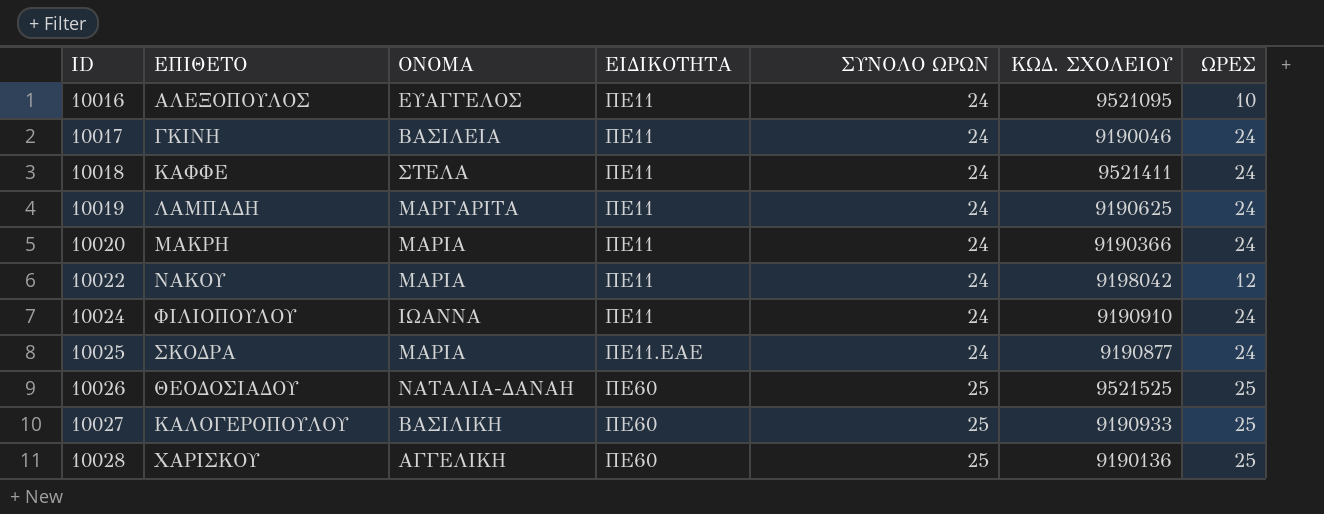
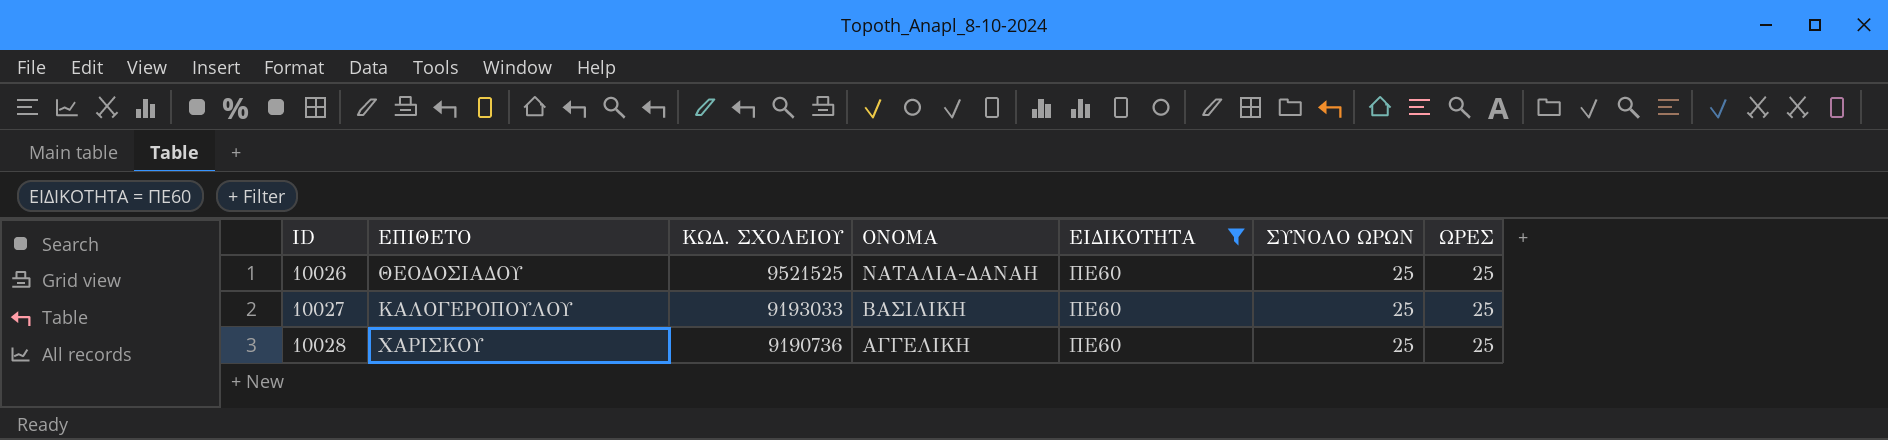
filter: none -> ΕΙΔΙΚΟΤΗΤΑ = ΠΕ60
column ΚΩΔ. ΣΧΟΛΕΙΟΥ | position: 6 -> 3
10027 | ΚΩΔ. ΣΧΟΛΕΙΟΥ: 9190933 -> 9193033
10028 | ΚΩΔ. ΣΧΟΛΕΙΟΥ: 9190136 -> 9190736

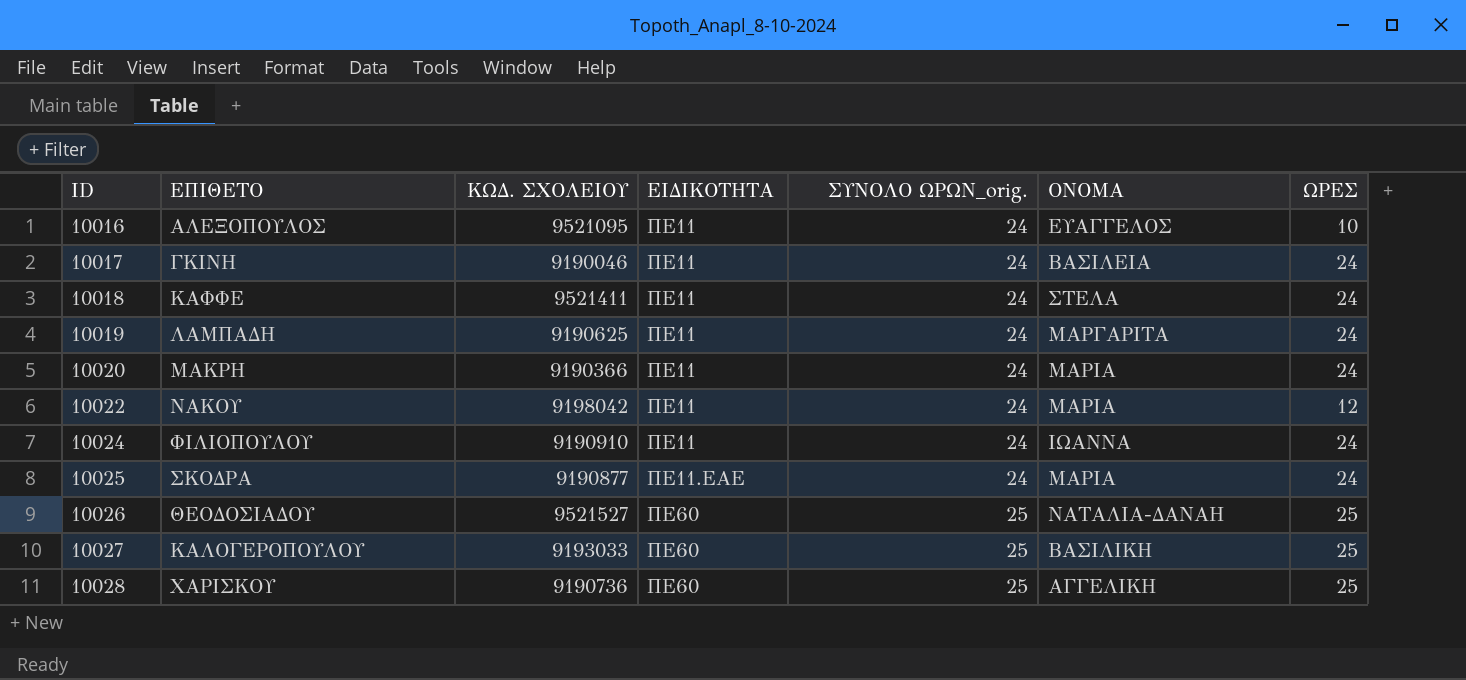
filter: ΕΙΔΙΚΟΤΗΤΑ = ΠΕ60 -> none
column name: ΣΥΝΟΛΟ ΩΡΩΝ -> ΣΥΝΟΛΟ ΩΡΩΝ_orig.
column ΟΝΟΜΑ | position: 4 -> 6
10026 | ΚΩΔ. ΣΧΟΛΕΙΟΥ: 9521525 -> 9521527

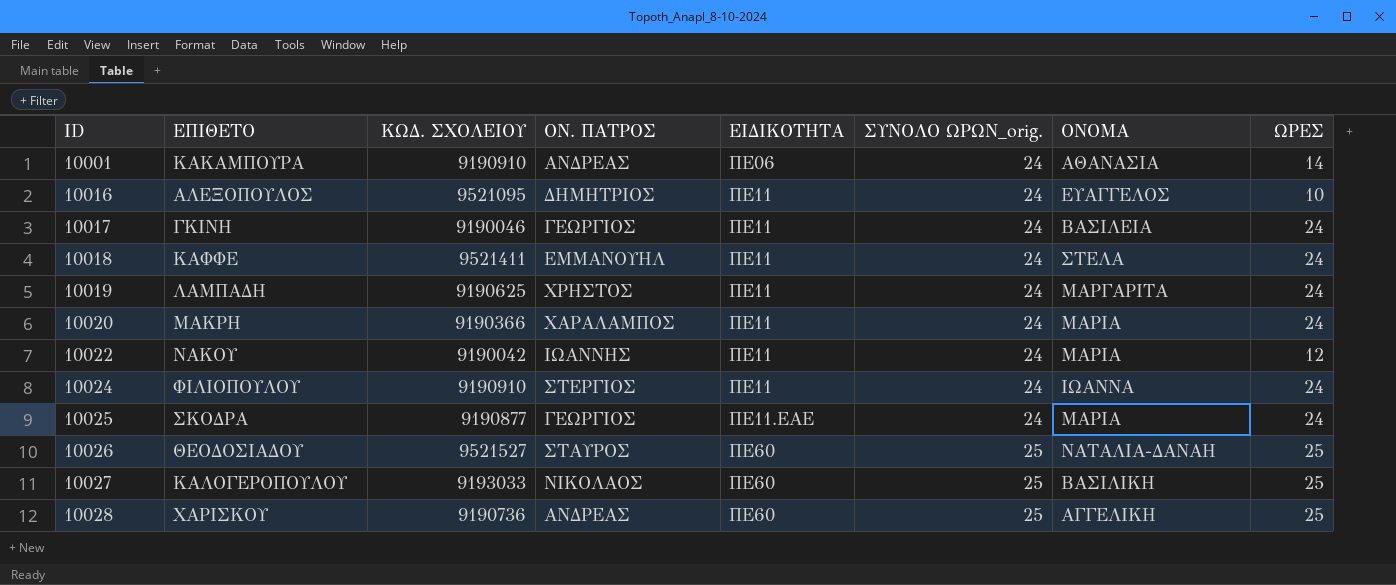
column ΟΝ. ΠΑΤΡOΣ | position: none -> 4
row 10001: none -> ΚΑΚΑΜΠΟΥΡΑ | 9190910 | ΑΝΔΡΕΑΣ | ΠΕ06 | 24 | ΑΘΑΝΑΣΙΑ | 14
10022 | ΚΩΔ. ΣΧΟΛΕΙΟΥ: 9198042 -> 9190042

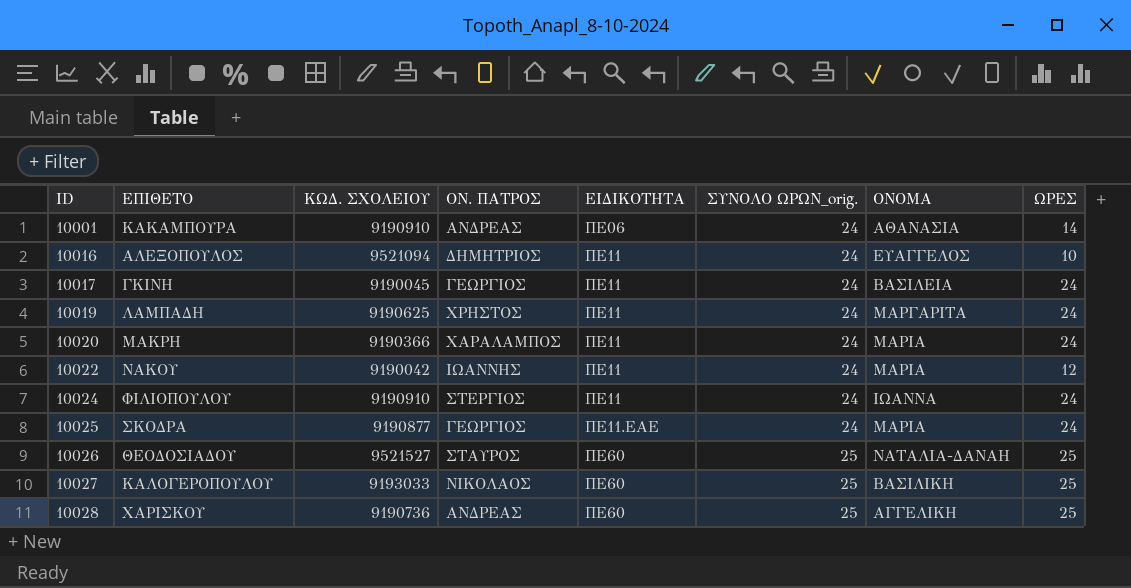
row 10018: ΚΑΦΦΕ | 9521411 | ΕΜΜΑΝΟΥΗΛ | ΠΕ11 | 24 | ΣΤΕΛΑ | 24 -> none
10016 | ΚΩΔ. ΣΧΟΛΕΙΟΥ: 9521095 -> 9521094
10017 | ΚΩΔ. ΣΧΟΛΕΙΟΥ: 9190046 -> 9190045

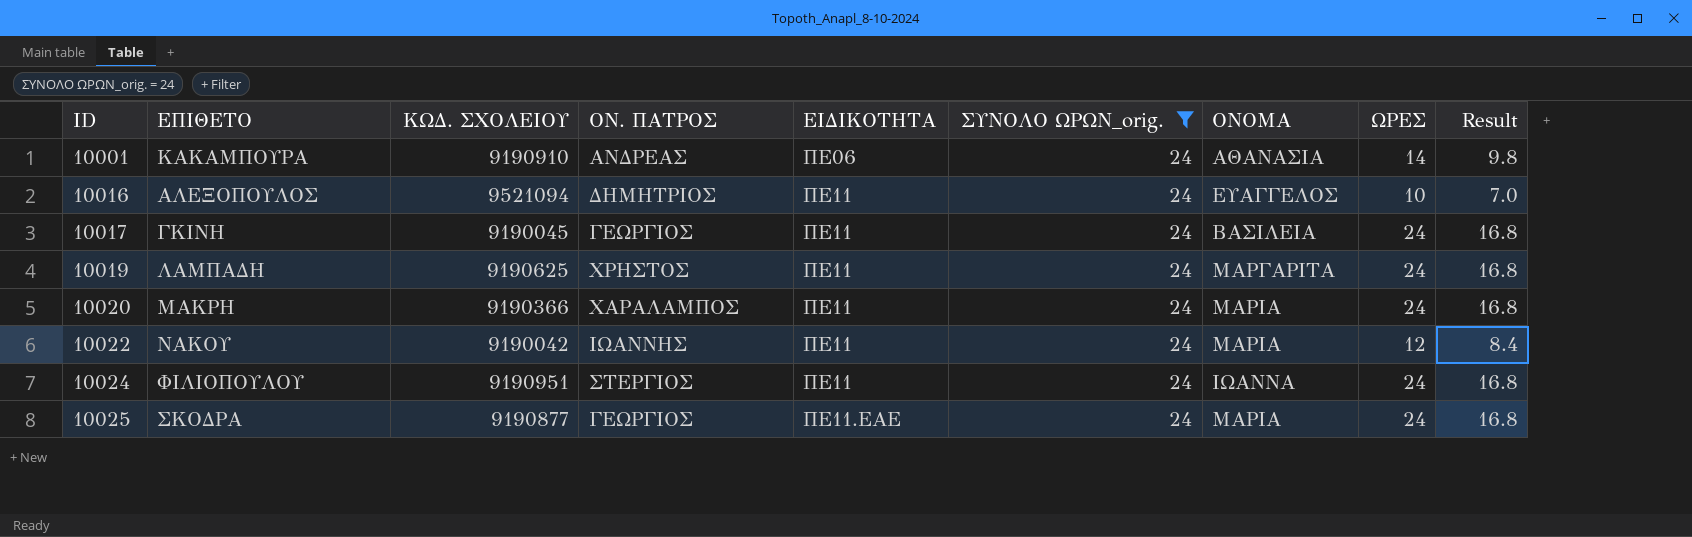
filter: none -> ΣΥΝΟΛΟ ΩΡΩΝ_orig. = 24
column Result | formula: none -> [ΩΡΕΣ] * 0.7
10024 | ΚΩΔ. ΣΧΟΛΕΙΟΥ: 9190910 -> 9190951

